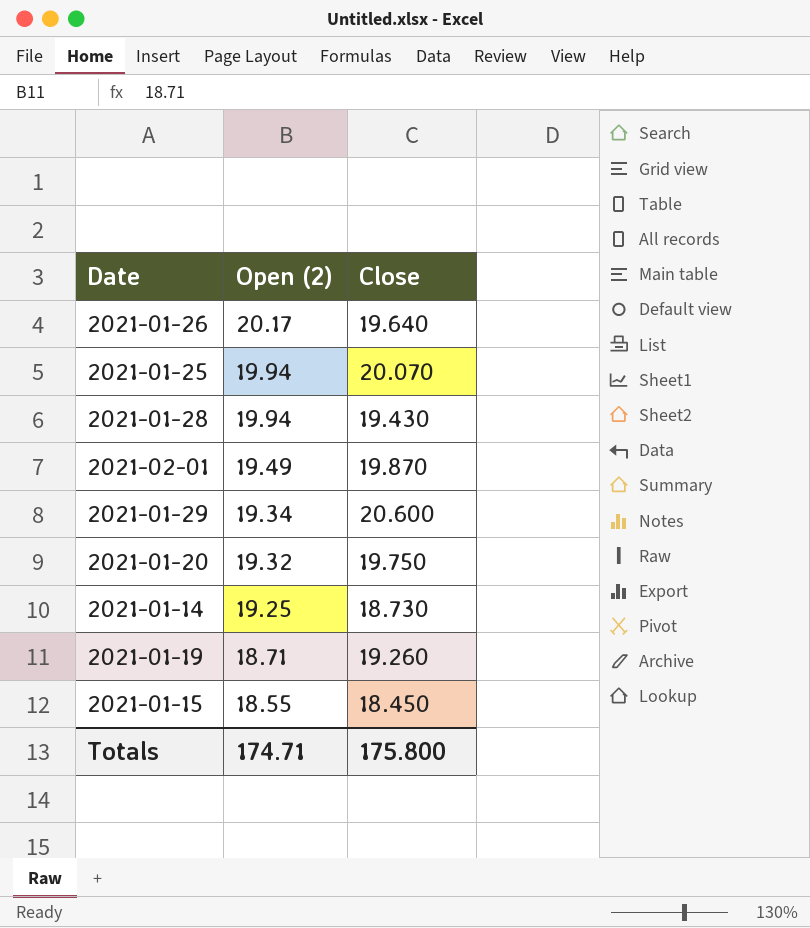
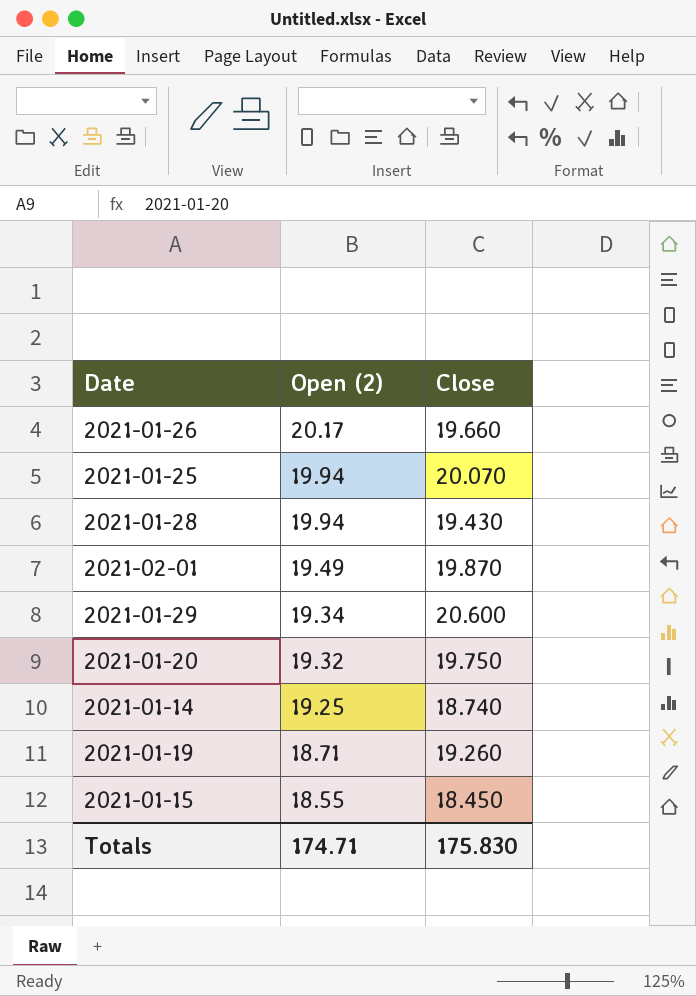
2021-01-26 | Close: 19.640 -> 19.660
2021-01-14 | Close: 18.730 -> 18.740
Totals | Close: 175.800 -> 175.830

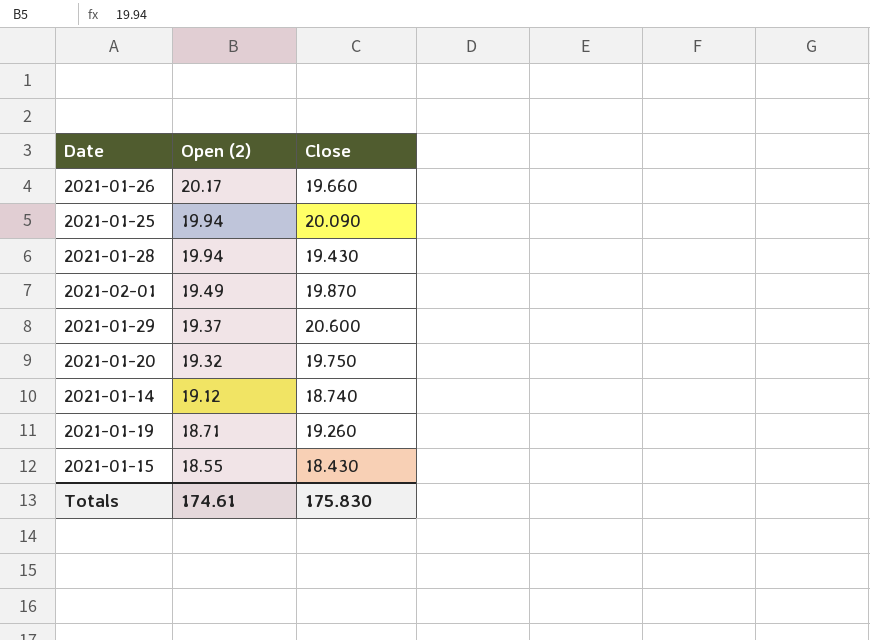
2021-01-25 | Close: 20.070 -> 20.090
2021-01-29 | Open (2): 19.34 -> 19.37
2021-01-14 | Open (2): 19.25 -> 19.12
2021-01-15 | Close: 18.450 -> 18.430
Totals | Open (2): 174.71 -> 174.61

